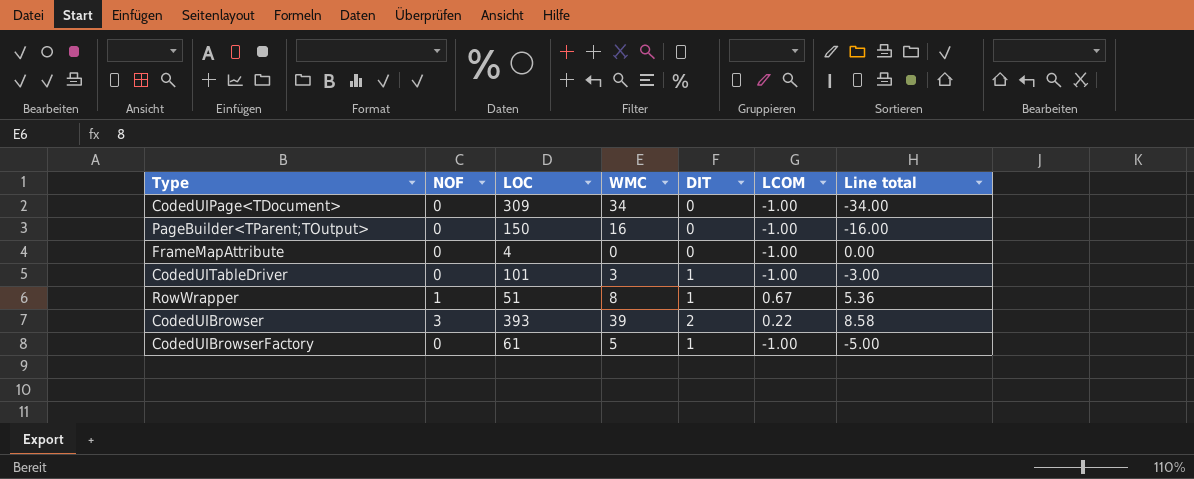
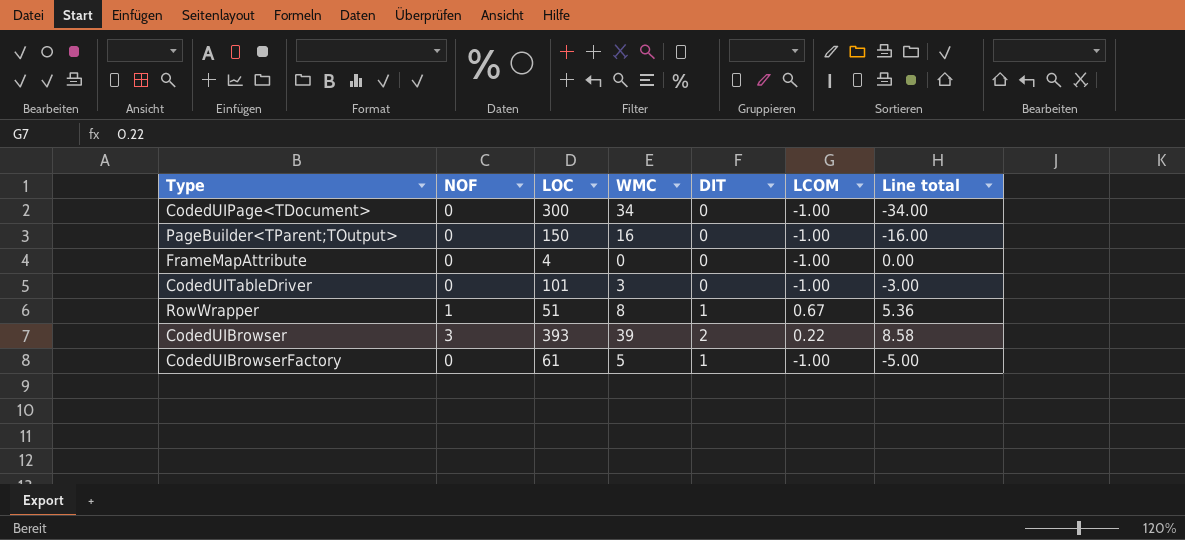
CodedUIPage<TDocument> | LOC: 309 -> 300
CodedUITableDriver | DIT: 1 -> 0

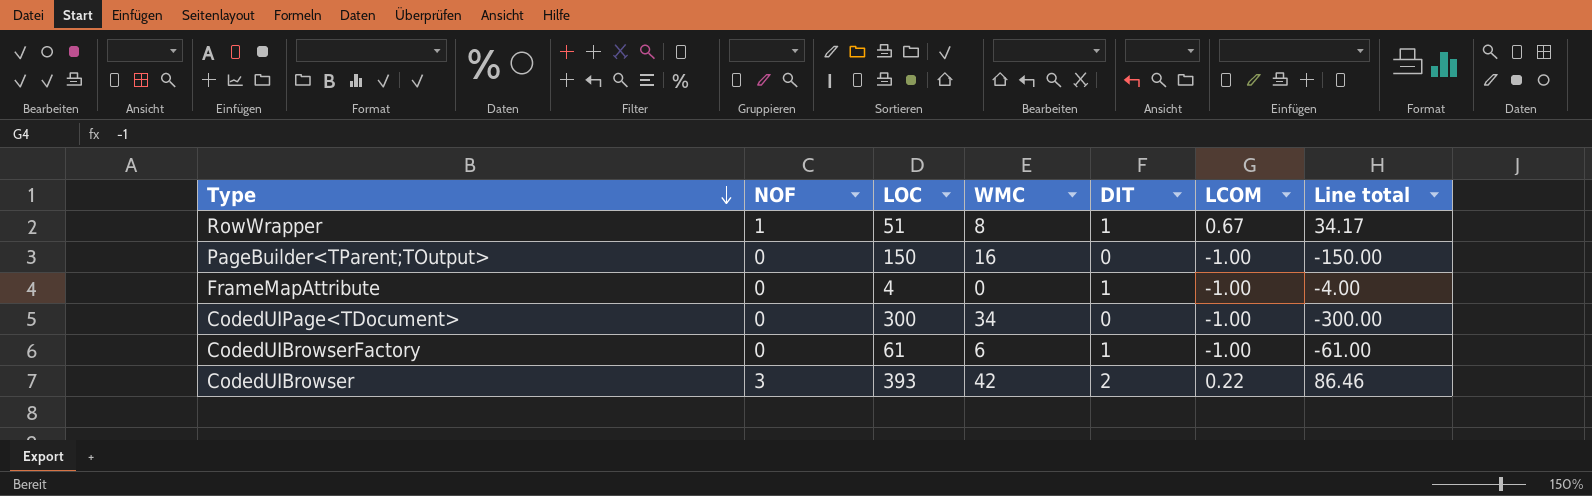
row order: none -> Type descending
column Line total | formula: [WMC] * [LCOM] -> [LOC] * [LCOM]
row CodedUITableDriver: 0 | 101 | 3 | 0 | -1.00 | -3.00 -> none
FrameMapAttribute | DIT: 0 -> 1
CodedUIBrowserFactory | WMC: 5 -> 6
CodedUIBrowser | WMC: 39 -> 42

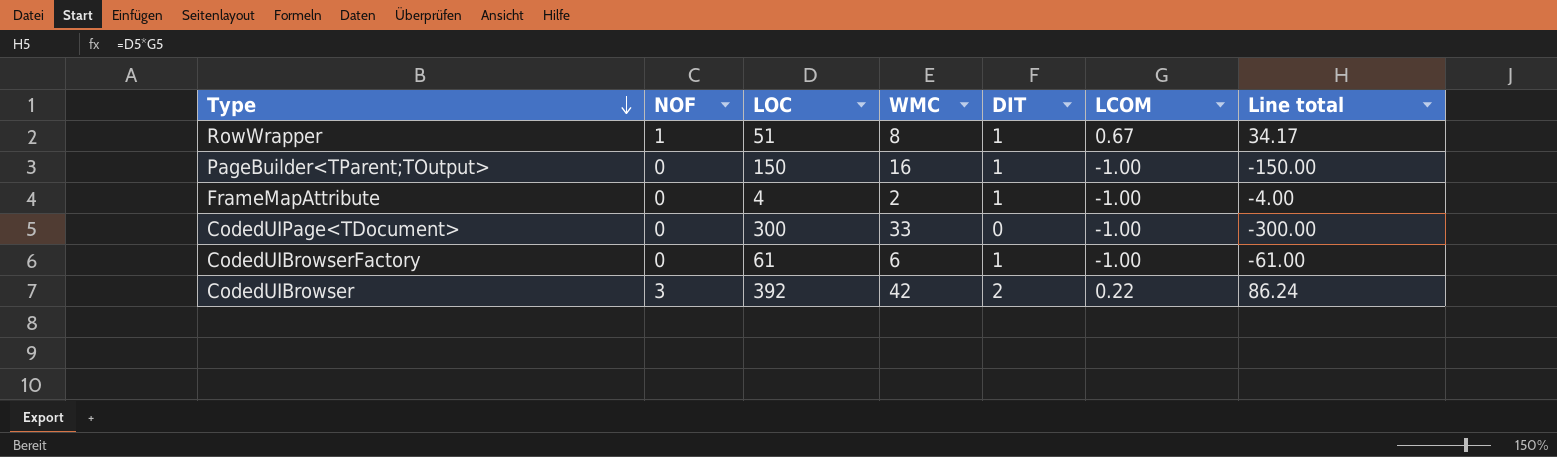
PageBuilder<TParent;TOutput> | DIT: 0 -> 1
FrameMapAttribute | WMC: 0 -> 2
CodedUIPage<TDocument> | WMC: 34 -> 33
CodedUIBrowser | LOC: 393 -> 392
CodedUIBrowser | Line total: 86.46 -> 86.24

